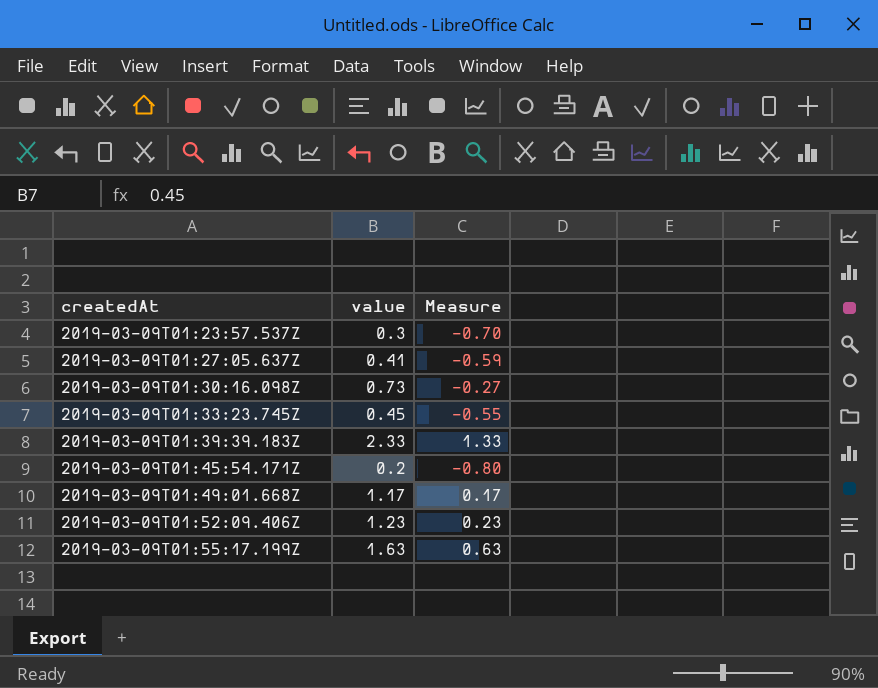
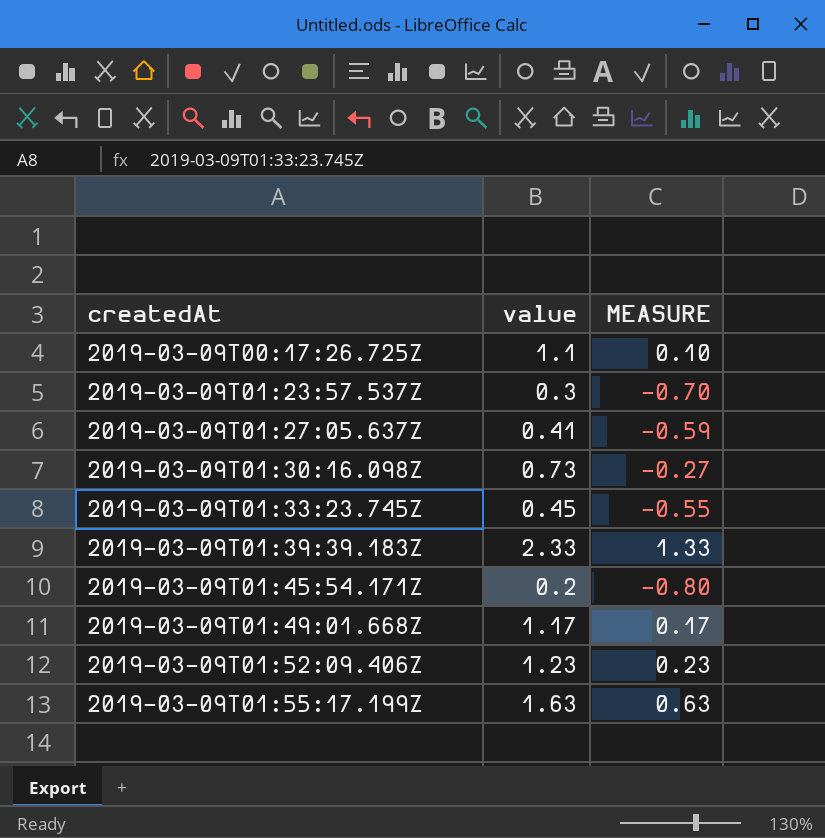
column name: Measure -> MEASURE
row 2019-03-09T00:17:26.725Z: none -> 1.1 | 0.10

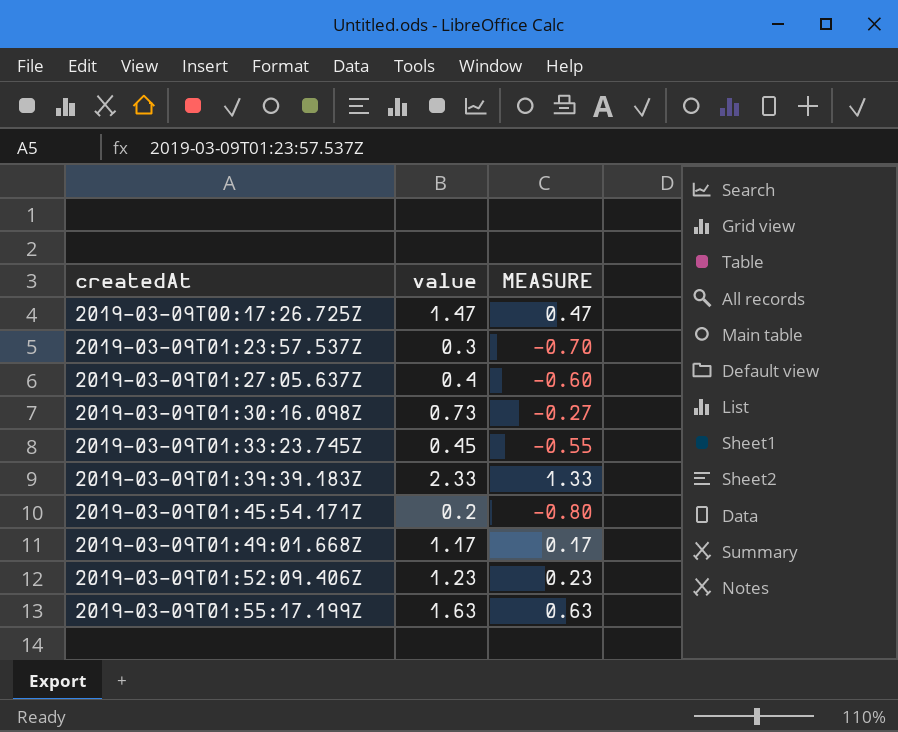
2019-03-09T00:17:26.725Z | value: 1.1 -> 1.47
2019-03-09T00:17:26.725Z | MEASURE: 0.10 -> 0.47
2019-03-09T01:27:05.637Z | value: 0.41 -> 0.4
2019-03-09T01:27:05.637Z | MEASURE: -0.59 -> -0.60

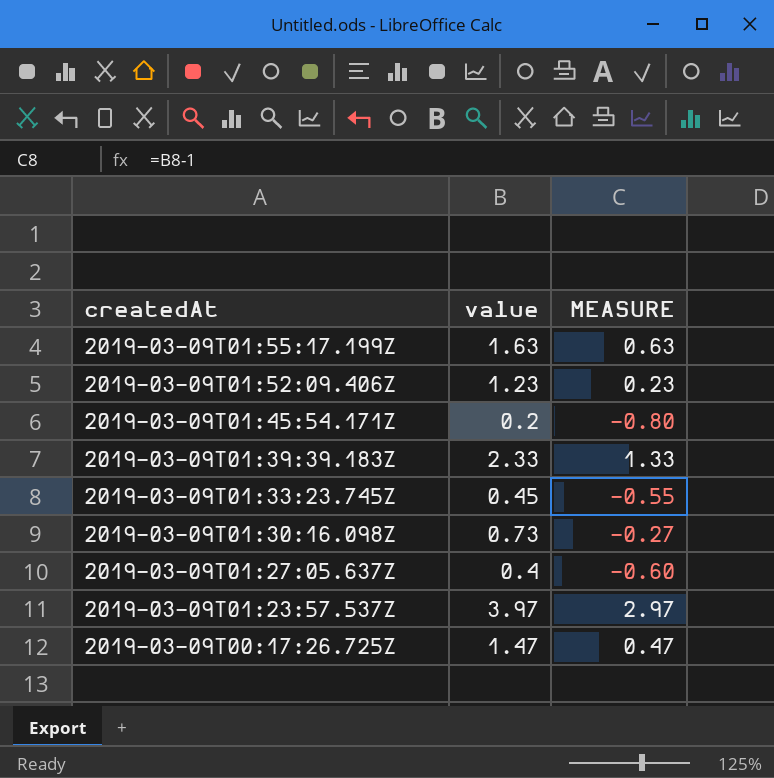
row order: createdAt ascending -> createdAt descending
row 2019-03-09T01:49:01.668Z: 1.17 | 0.17 -> none
2019-03-09T01:23:57.537Z | value: 0.3 -> 3.97
2019-03-09T01:23:57.537Z | MEASURE: -0.70 -> 2.97

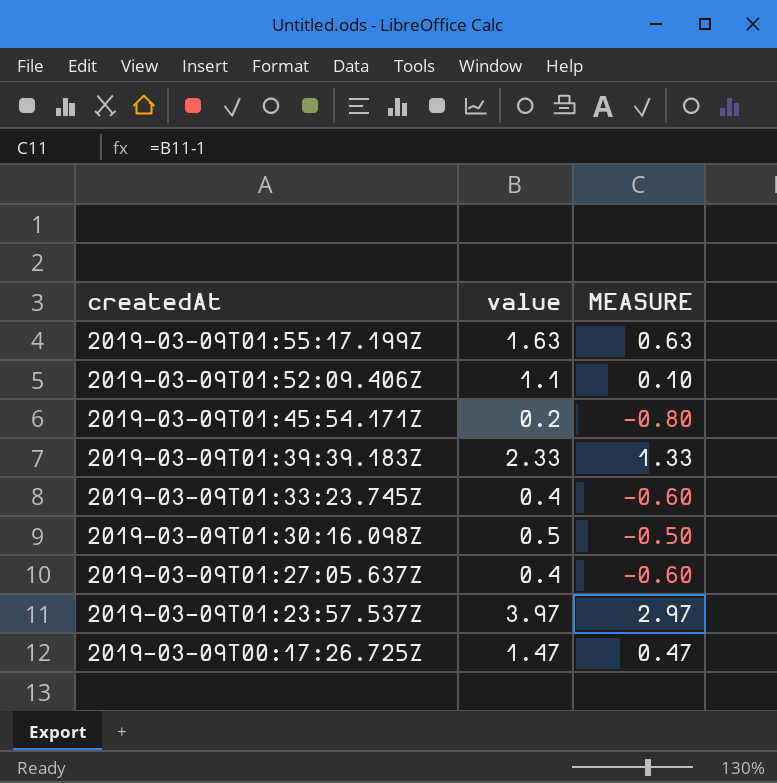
2019-03-09T01:52:09.406Z | value: 1.23 -> 1.1
2019-03-09T01:52:09.406Z | MEASURE: 0.23 -> 0.10
2019-03-09T01:33:23.745Z | value: 0.45 -> 0.4
2019-03-09T01:33:23.745Z | MEASURE: -0.55 -> -0.60
2019-03-09T01:30:16.098Z | value: 0.73 -> 0.5
2019-03-09T01:30:16.098Z | MEASURE: -0.27 -> -0.50

